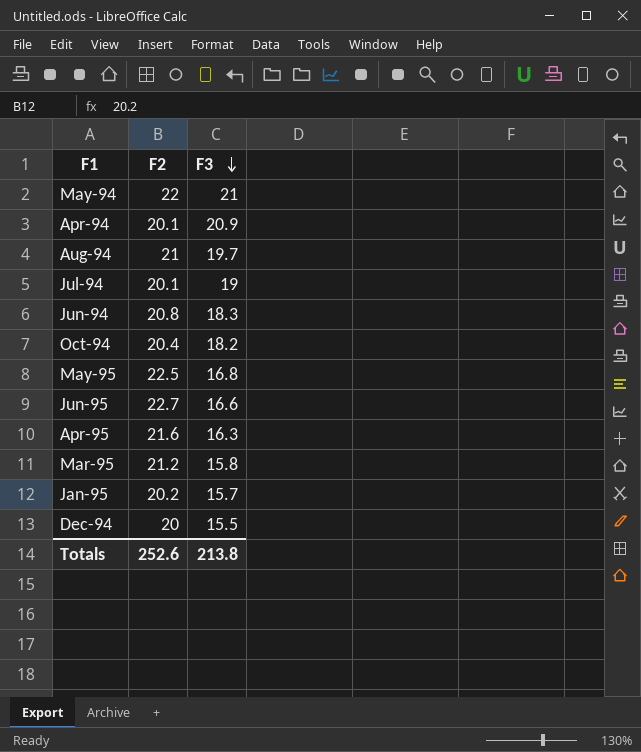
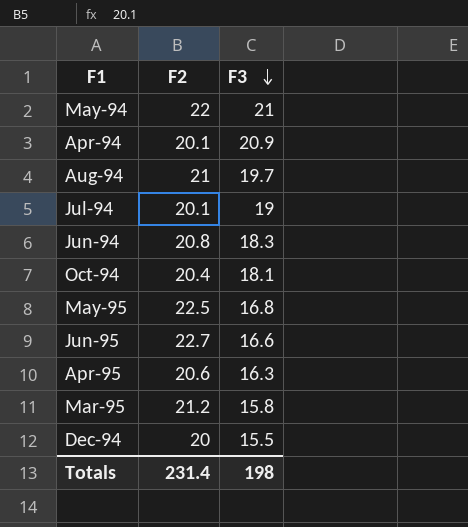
row Jan-95: 20.2 | 15.7 -> none
Oct-94 | F3: 18.2 -> 18.1
Apr-95 | F2: 21.6 -> 20.6
Totals | F2: 252.6 -> 231.4
Totals | F3: 213.8 -> 198

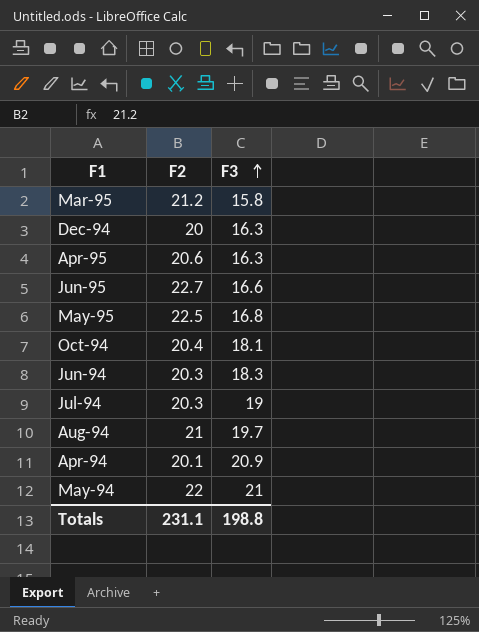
row order: F3 descending -> F3 ascending
Dec-94 | F3: 15.5 -> 16.3
Jun-94 | F2: 20.8 -> 20.3
Jul-94 | F2: 20.1 -> 20.3
Totals | F2: 231.4 -> 231.1
Totals | F3: 198 -> 198.8

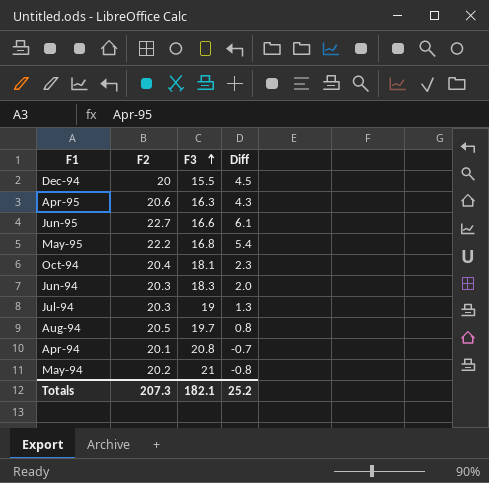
column Diff | formula: none -> [F2] - [F3]
row Mar-95: 21.2 | 15.8 -> none
Dec-94 | F3: 16.3 -> 15.5
May-95 | F2: 22.5 -> 22.2
Aug-94 | F2: 21 -> 20.5
Apr-94 | F3: 20.9 -> 20.8
May-94 | F2: 22 -> 20.2
Totals | F2: 231.1 -> 207.3
Totals | F3: 198.8 -> 182.1

